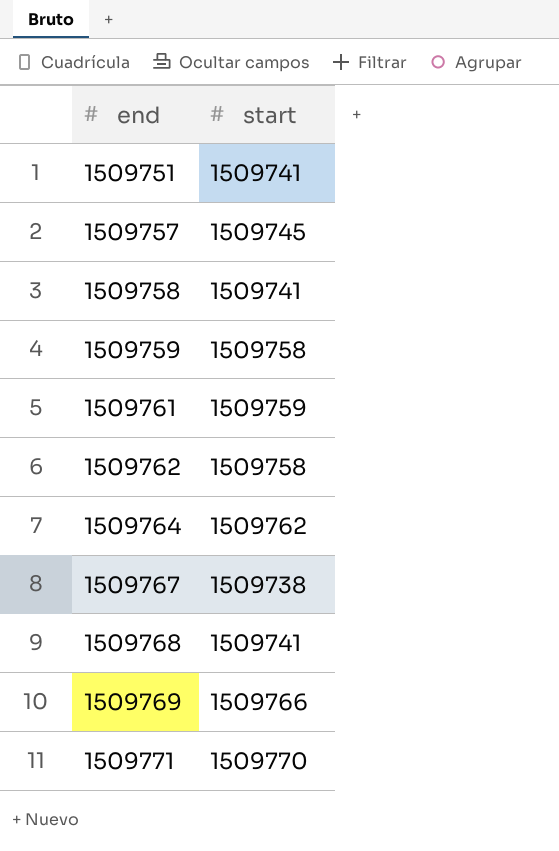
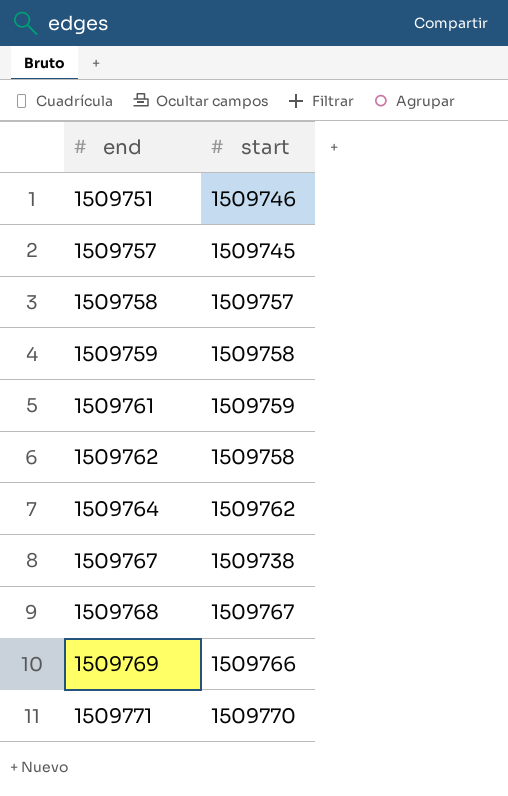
1509751 | start: 1509741 -> 1509746
1509758 | start: 1509741 -> 1509757
1509768 | start: 1509741 -> 1509767

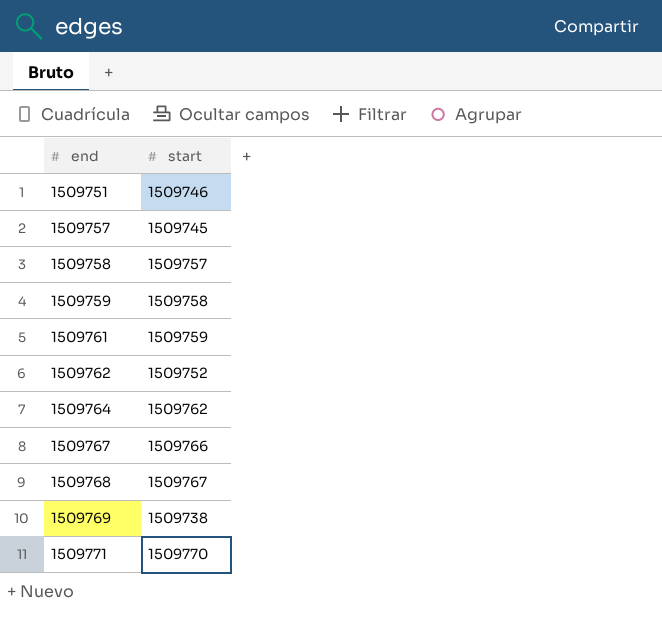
1509762 | start: 1509758 -> 1509752
1509767 | start: 1509738 -> 1509766
1509769 | start: 1509766 -> 1509738

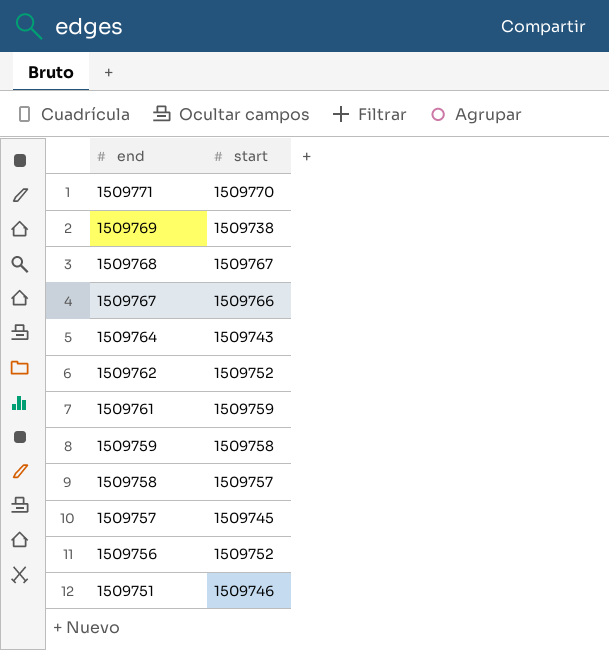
row order: end ascending -> end descending
1509764 | start: 1509762 -> 1509743
row 1509756: none -> 1509752

